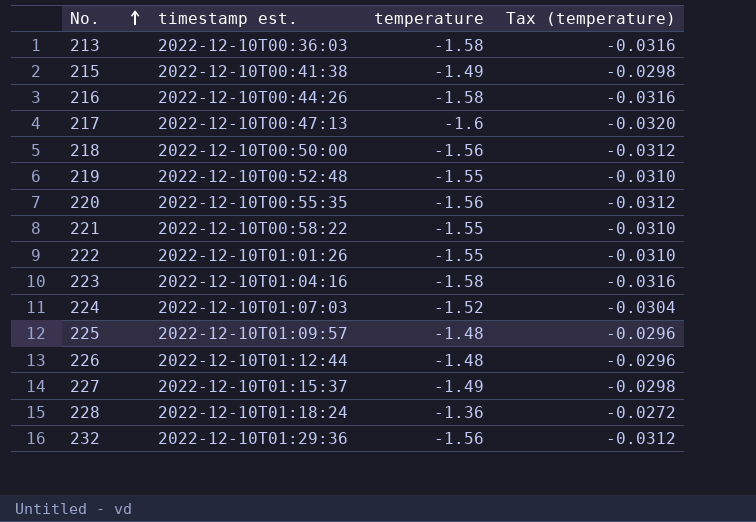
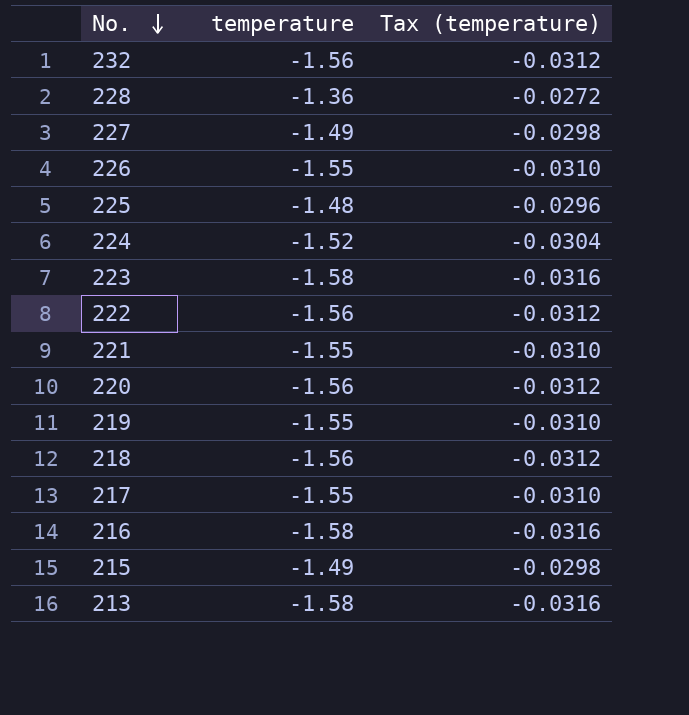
row order: No. ascending -> No. descending
column timestamp est. | position: 2 -> none
226 | temperature: -1.48 -> -1.55
226 | Tax (temperature): -0.0296 -> -0.0310
222 | temperature: -1.55 -> -1.56
222 | Tax (temperature): -0.0310 -> -0.0312
217 | temperature: -1.6 -> -1.55
217 | Tax (temperature): -0.0320 -> -0.0310

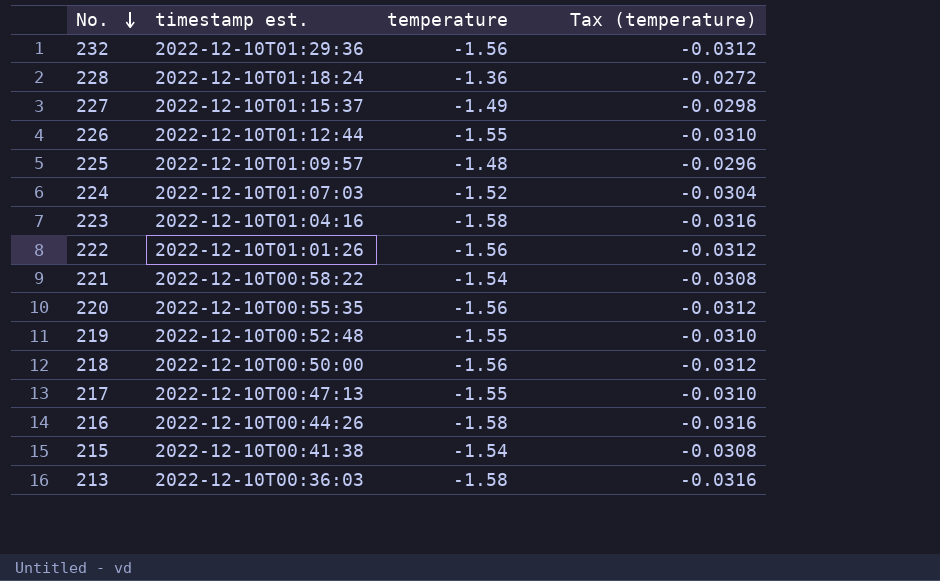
column timestamp est. | position: none -> 2
221 | temperature: -1.55 -> -1.54
221 | Tax (temperature): -0.0310 -> -0.0308
215 | temperature: -1.49 -> -1.54
215 | Tax (temperature): -0.0298 -> -0.0308

